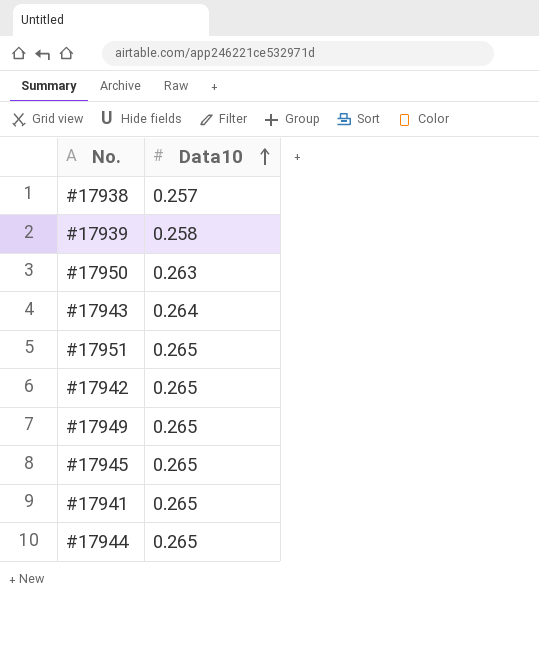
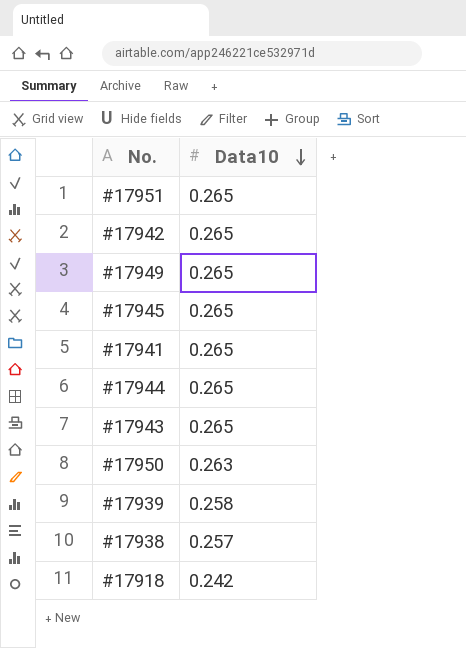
row order: Data10 ascending -> Data10 descending
#17943 | Data10: 0.264 -> 0.265
row #17918: none -> 0.242

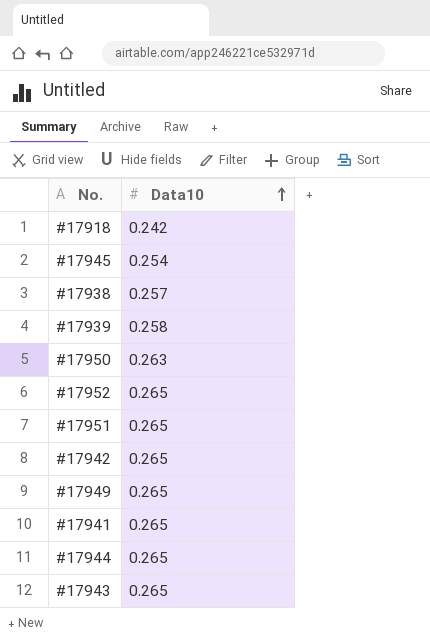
row order: Data10 descending -> Data10 ascending
#17945 | Data10: 0.265 -> 0.254
row #17952: none -> 0.265

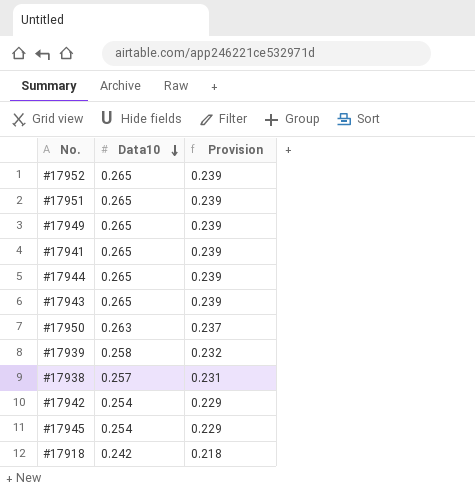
row order: Data10 ascending -> Data10 descending
column Provision | formula: none -> [Data10] * 0.9
#17942 | Data10: 0.265 -> 0.254

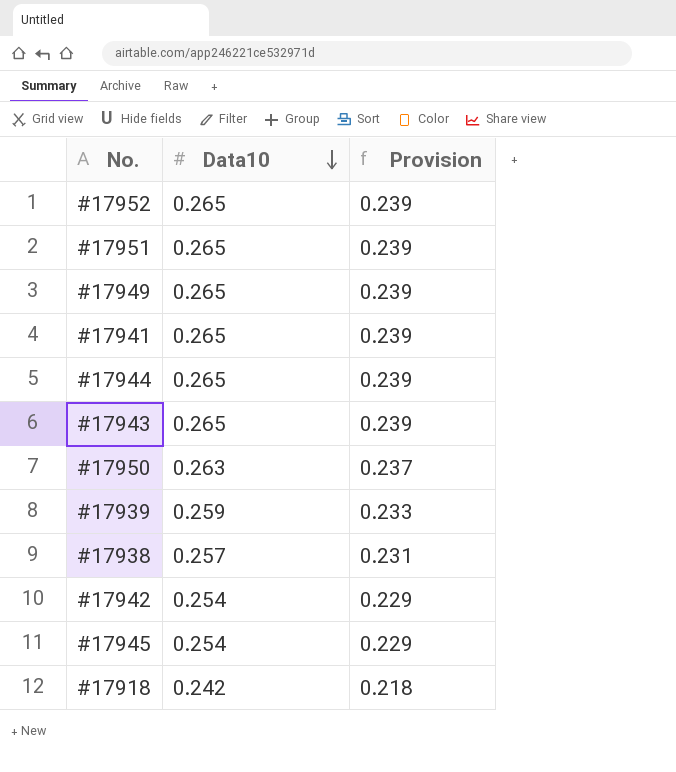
#17939 | Data10: 0.258 -> 0.259
#17939 | Provision: 0.232 -> 0.233

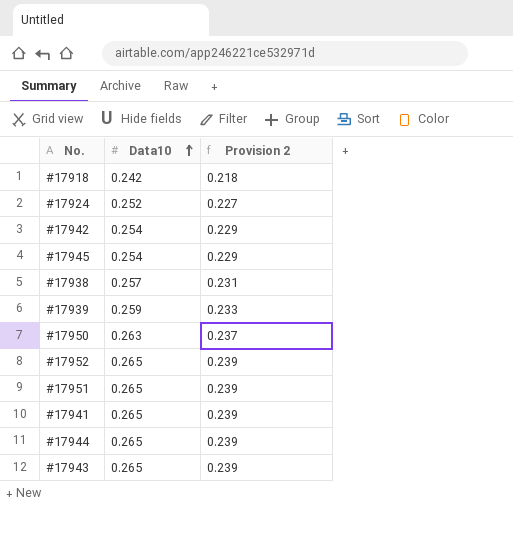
row order: Data10 descending -> Data10 ascending
column name: Provision -> Provision 2
row #17949: 0.265 | 0.239 -> none
row #17924: none -> 0.252 | 0.227

